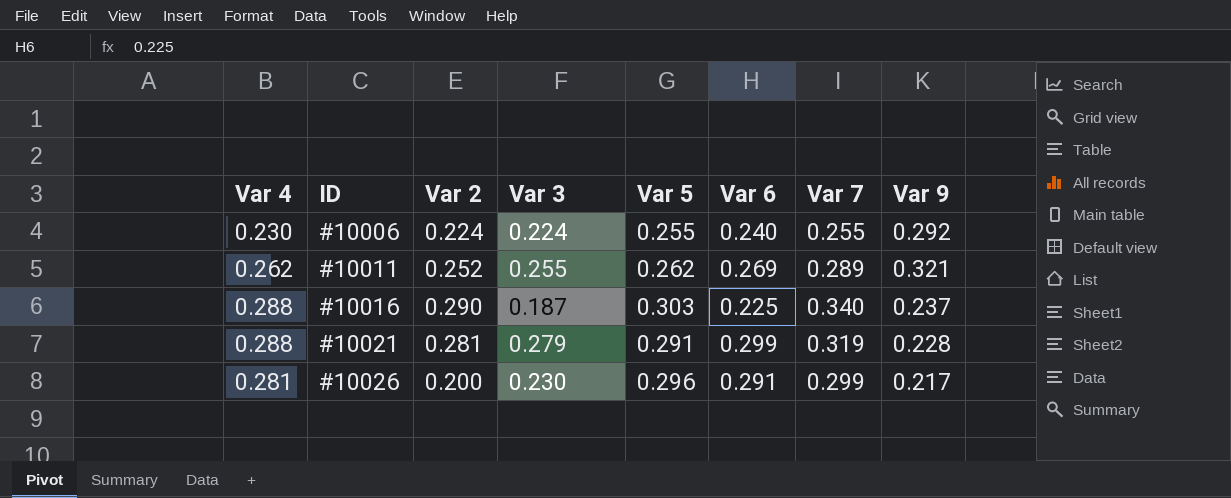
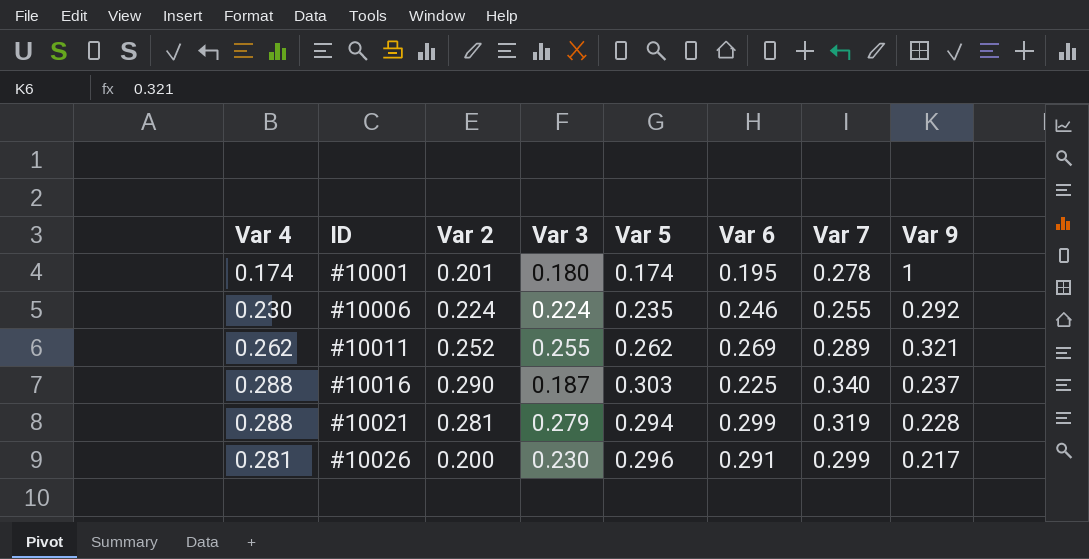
row #10001: none -> 0.174 | 0.201 | 0.180 | 0.174 | 0.195 | 0.278 | 1
#10006 | Var 5: 0.255 -> 0.235
#10006 | Var 6: 0.240 -> 0.246
#10021 | Var 5: 0.291 -> 0.294

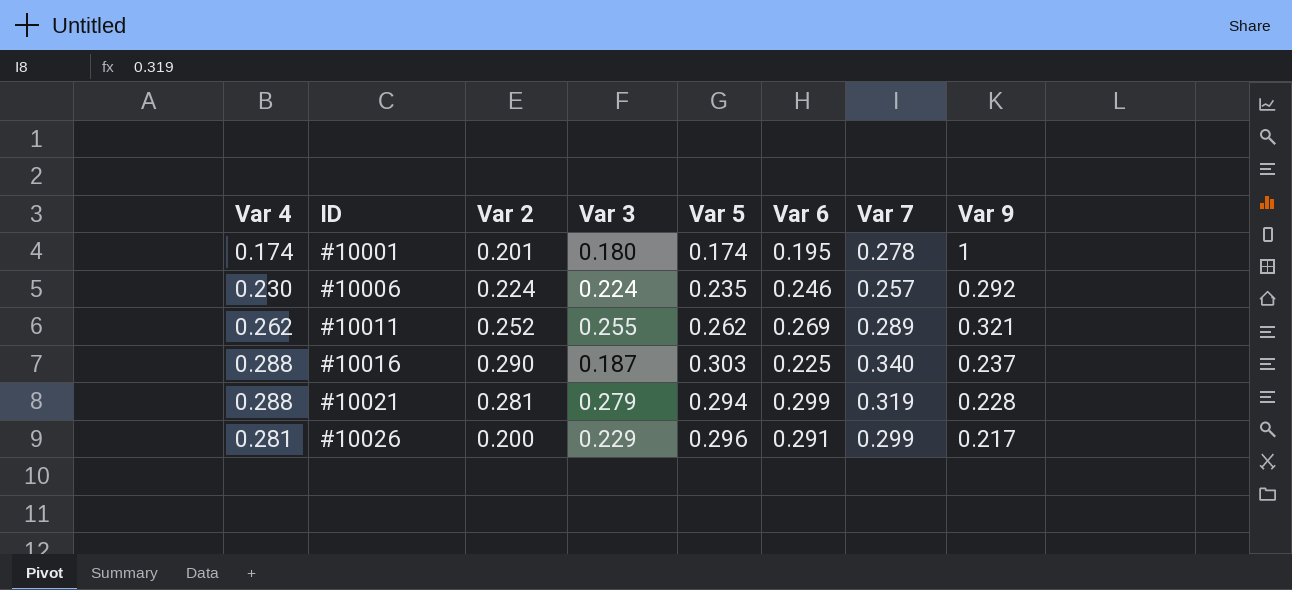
#10006 | Var 7: 0.255 -> 0.257
#10026 | Var 3: 0.230 -> 0.229

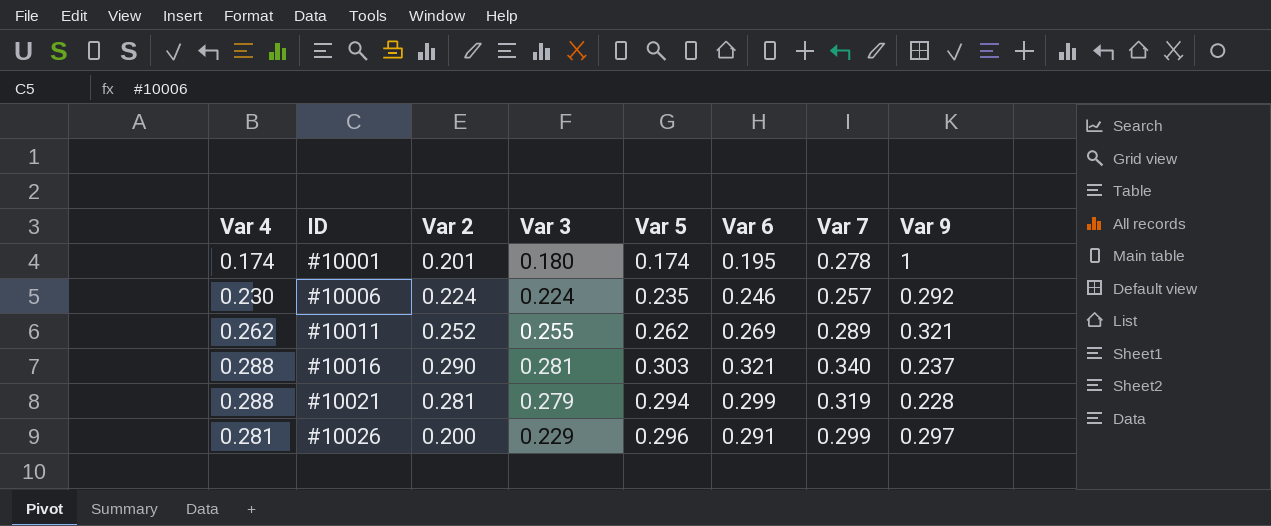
#10016 | Var 3: 0.187 -> 0.281
#10016 | Var 6: 0.225 -> 0.321
#10026 | Var 9: 0.217 -> 0.297

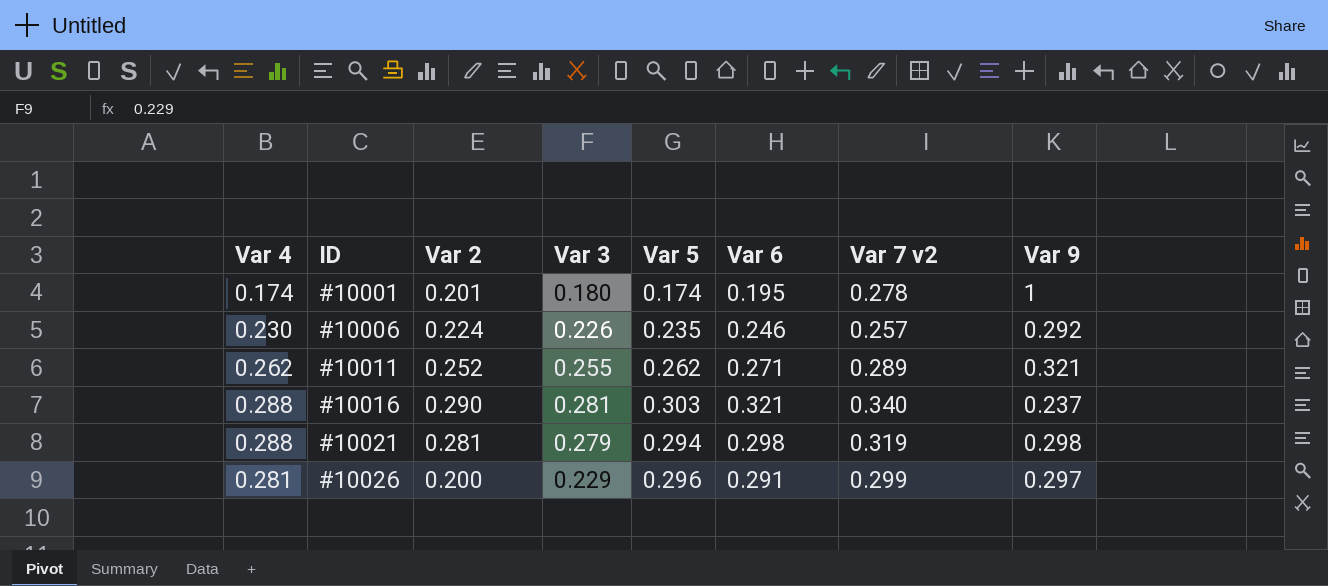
column name: Var 7 -> Var 7 v2
#10006 | Var 3: 0.224 -> 0.226
#10011 | Var 6: 0.269 -> 0.271
#10021 | Var 6: 0.299 -> 0.298
#10021 | Var 9: 0.228 -> 0.298

